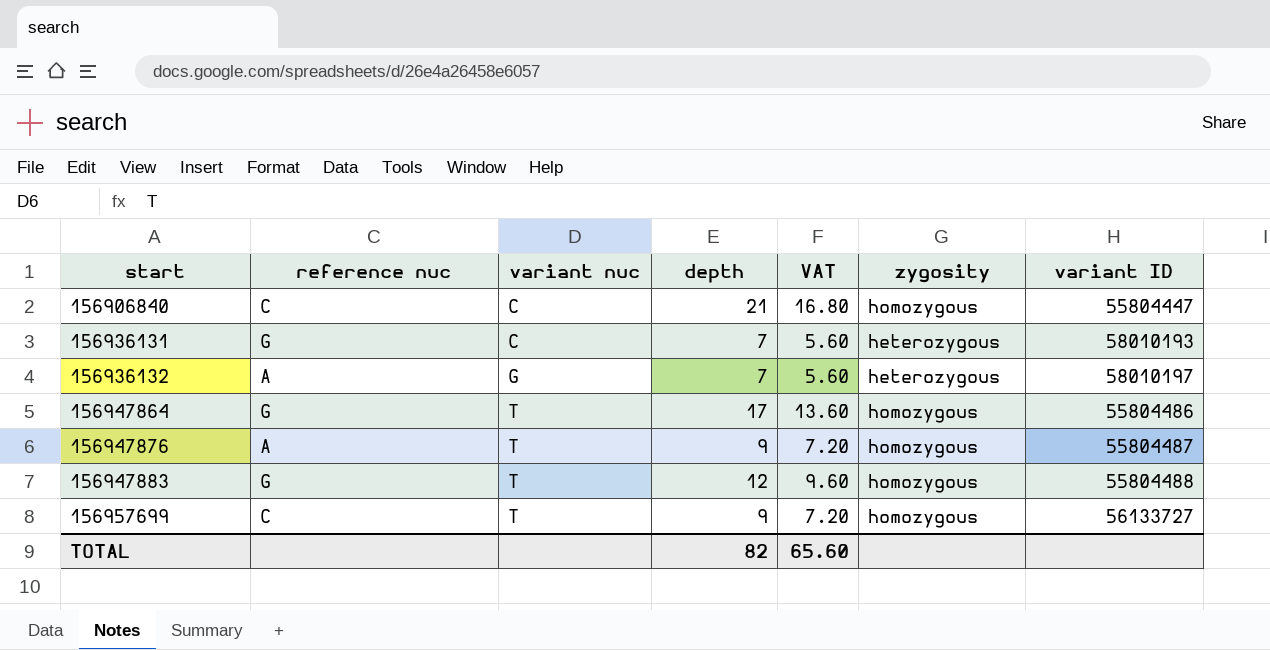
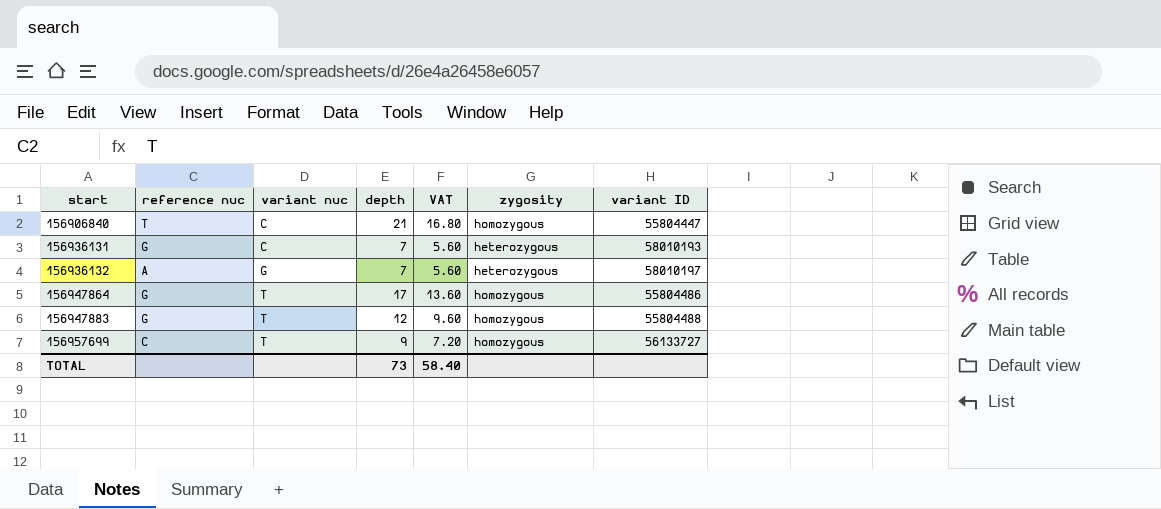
row 156947876: A | T | 9 | 7.20 | homozygous | 55804487 -> none
156906840 | reference nuc: C -> T
TOTAL | depth: 82 -> 73
TOTAL | VAT: 65.60 -> 58.40

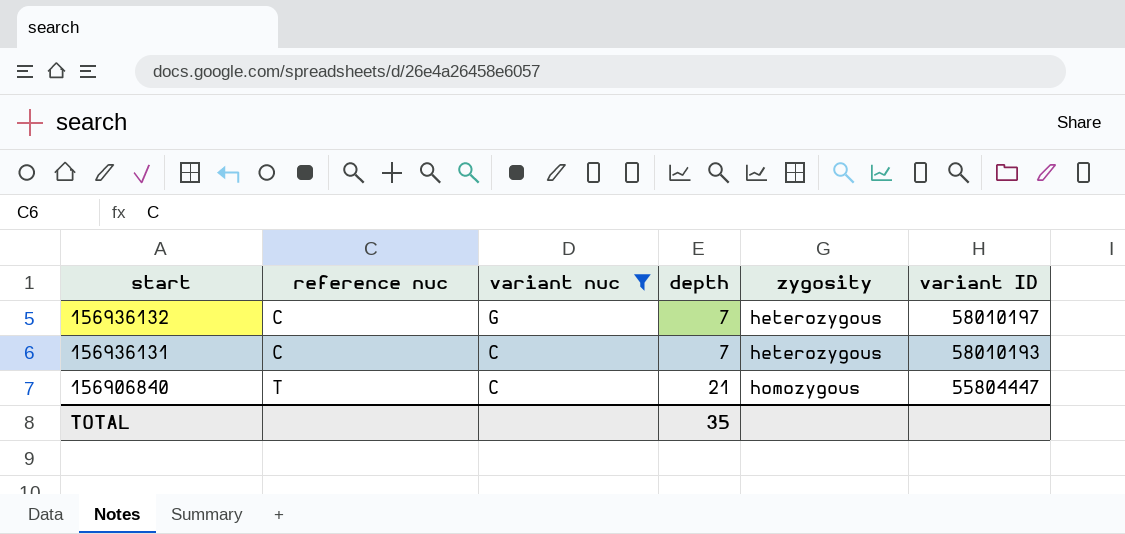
filter: none -> variant nuc != T
row order: start ascending -> start descending
column VAT | formula: [depth] * 0.8 -> none
156936132 | reference nuc: A -> C
156936131 | reference nuc: G -> C
TOTAL | depth: 73 -> 35

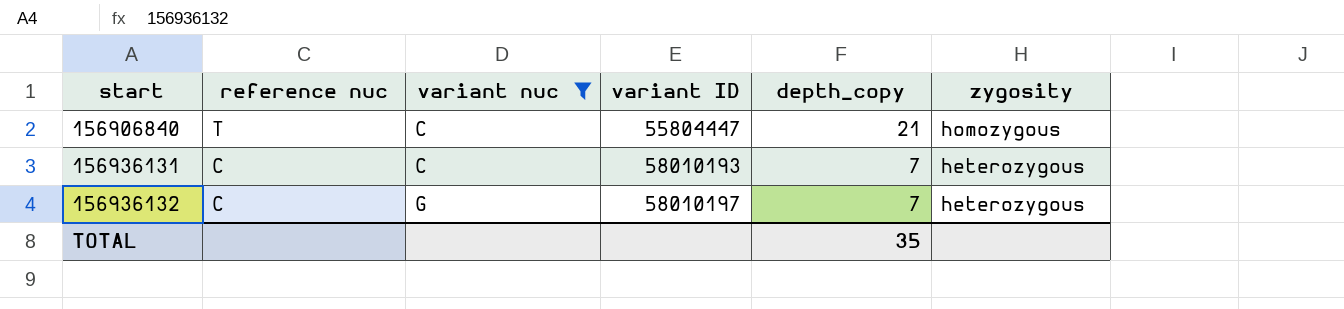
row order: start descending -> start ascending
column variant ID | position: 6 -> 4
column name: depth -> depth_copy

